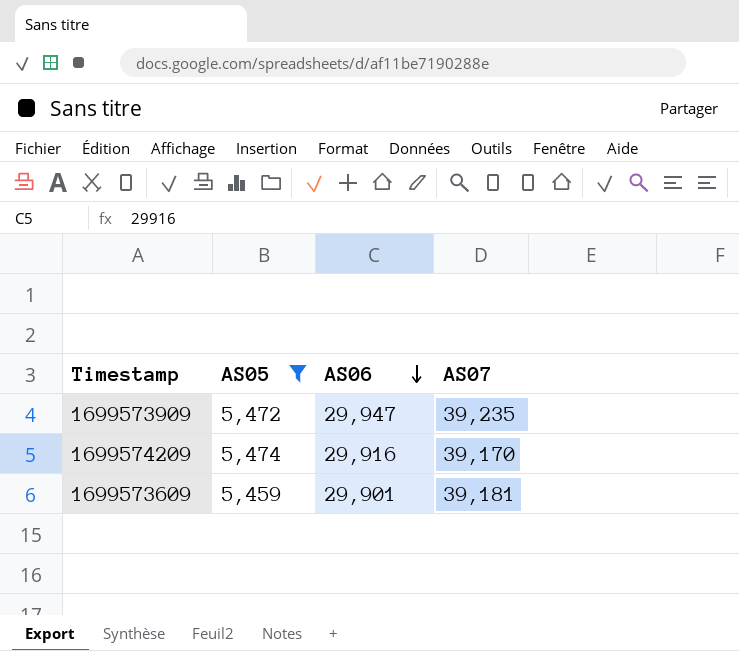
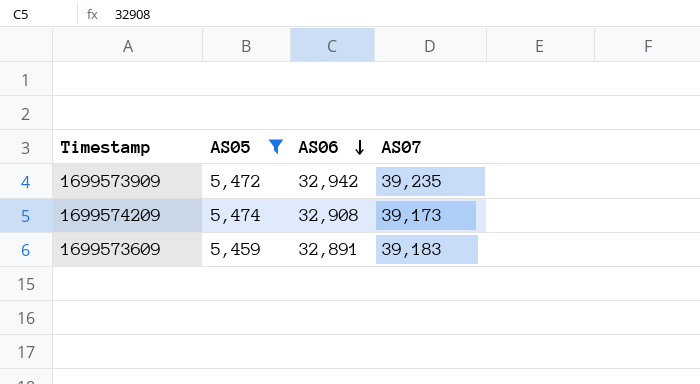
1699573909 | AS06: 29,947 -> 32,942
1699574209 | AS06: 29,916 -> 32,908
1699574209 | AS07: 39,170 -> 39,173
1699573609 | AS06: 29,901 -> 32,891
1699573609 | AS07: 39,181 -> 39,183

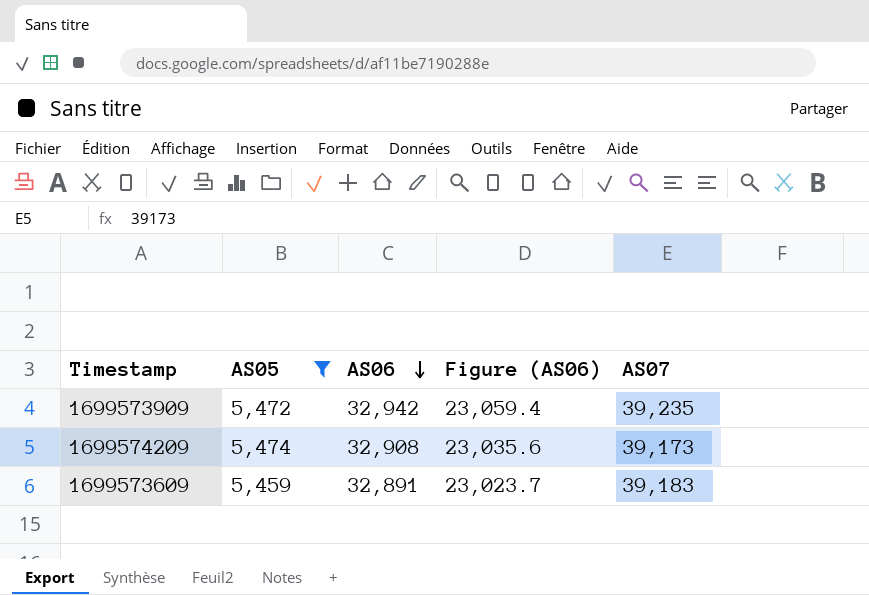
column Figure (AS06) | formula: none -> [AS06] * 0.7

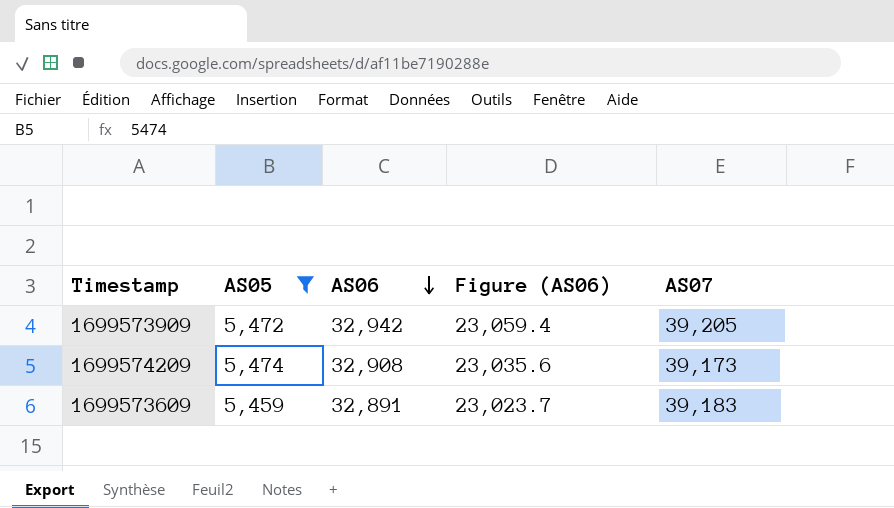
1699573909 | AS07: 39,235 -> 39,205

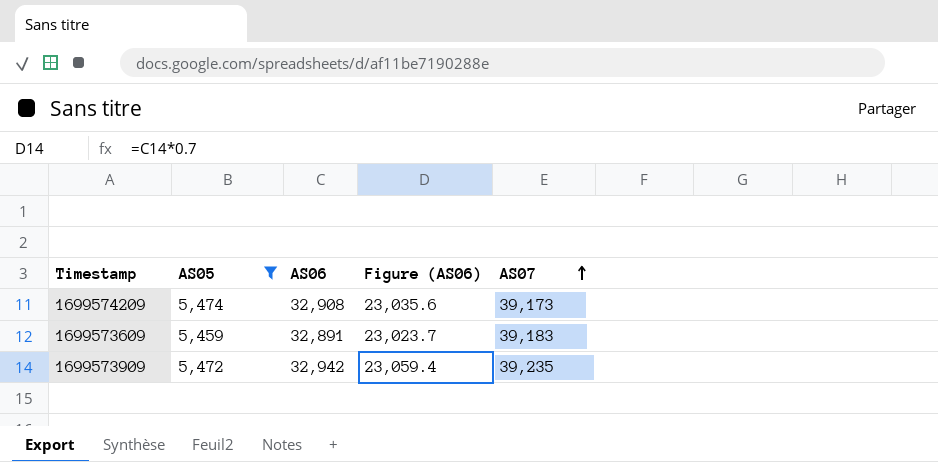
row order: AS06 descending -> AS07 ascending
1699573909 | AS07: 39,205 -> 39,235

